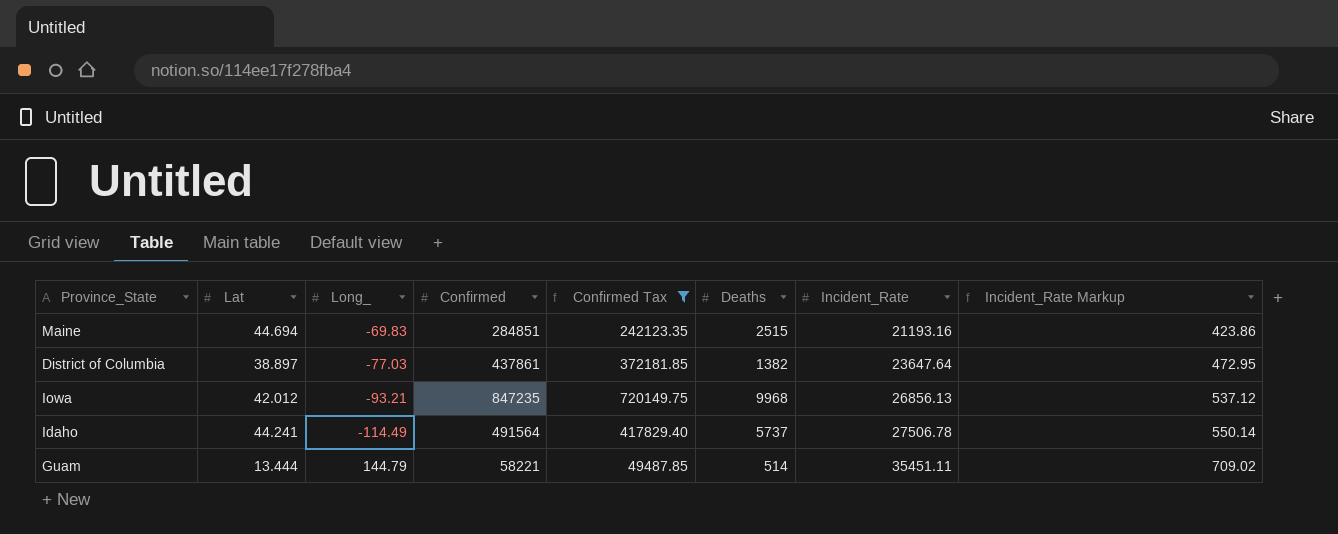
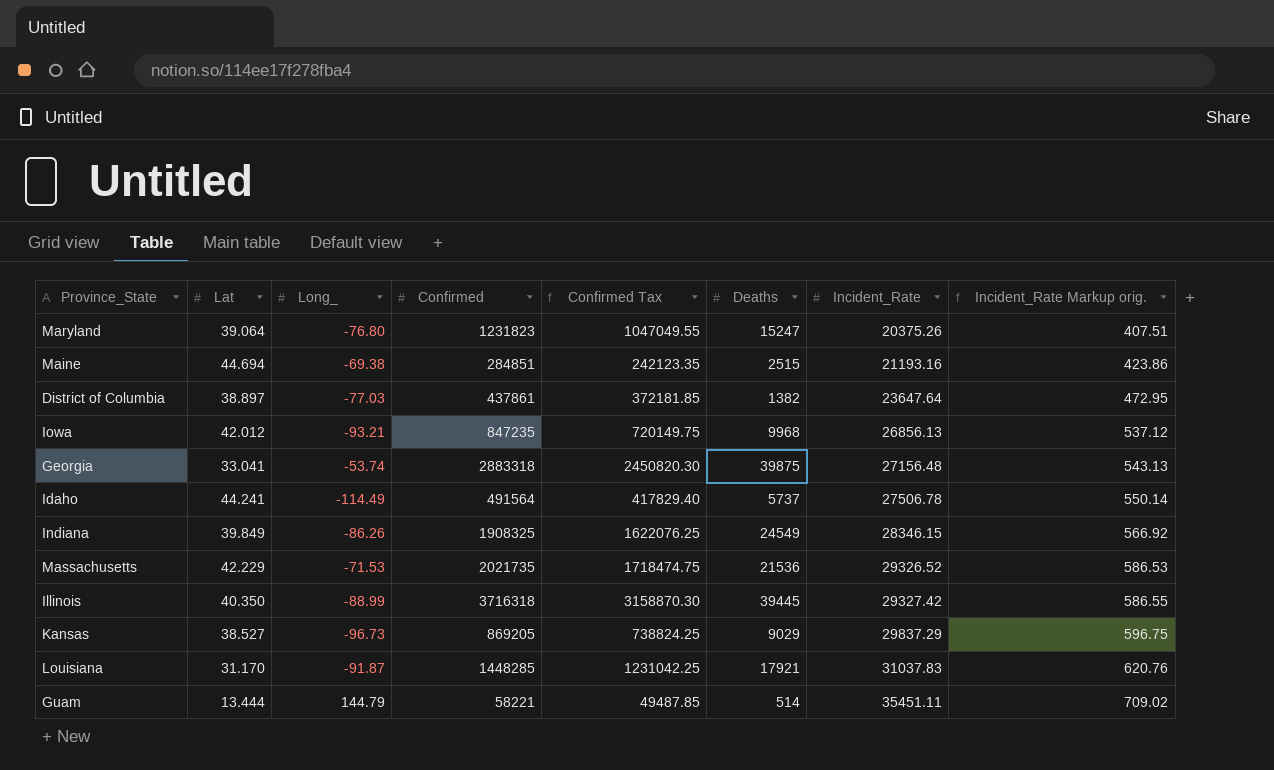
filter: Confirmed Tax <= 720149.75 -> none
column name: Incident_Rate Markup -> Incident_Rate Markup orig.
Maine | Long_: -69.83 -> -69.38

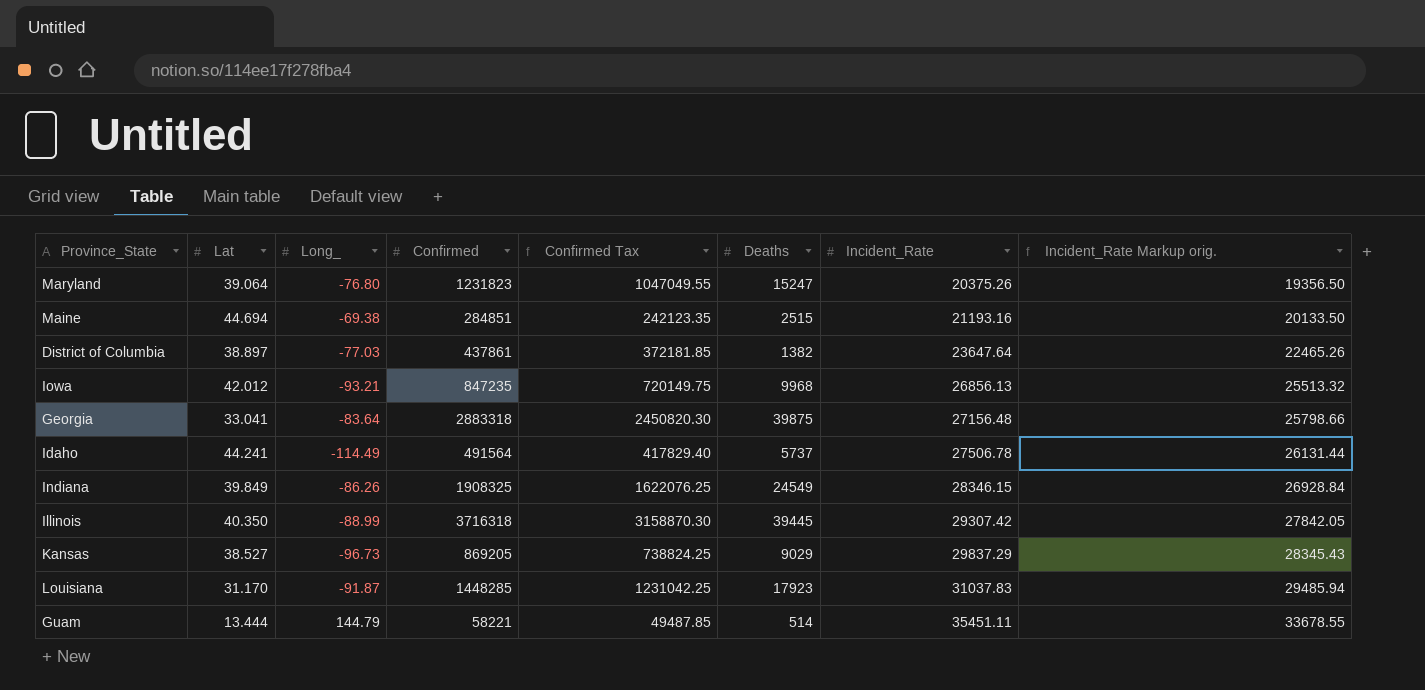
column Incident_Rate Markup orig. | formula: [Incident_Rate] * 0.02 -> [Incident_Rate] * 0.95
row Massachusetts: 42.229 | -71.53 | 2021735 | 1718474.75 | 21536 | 29326.52 | 586.53 -> none
Georgia | Long_: -53.74 -> -83.64
Illinois | Incident_Rate: 29327.42 -> 29307.42
Louisiana | Deaths: 17921 -> 17923

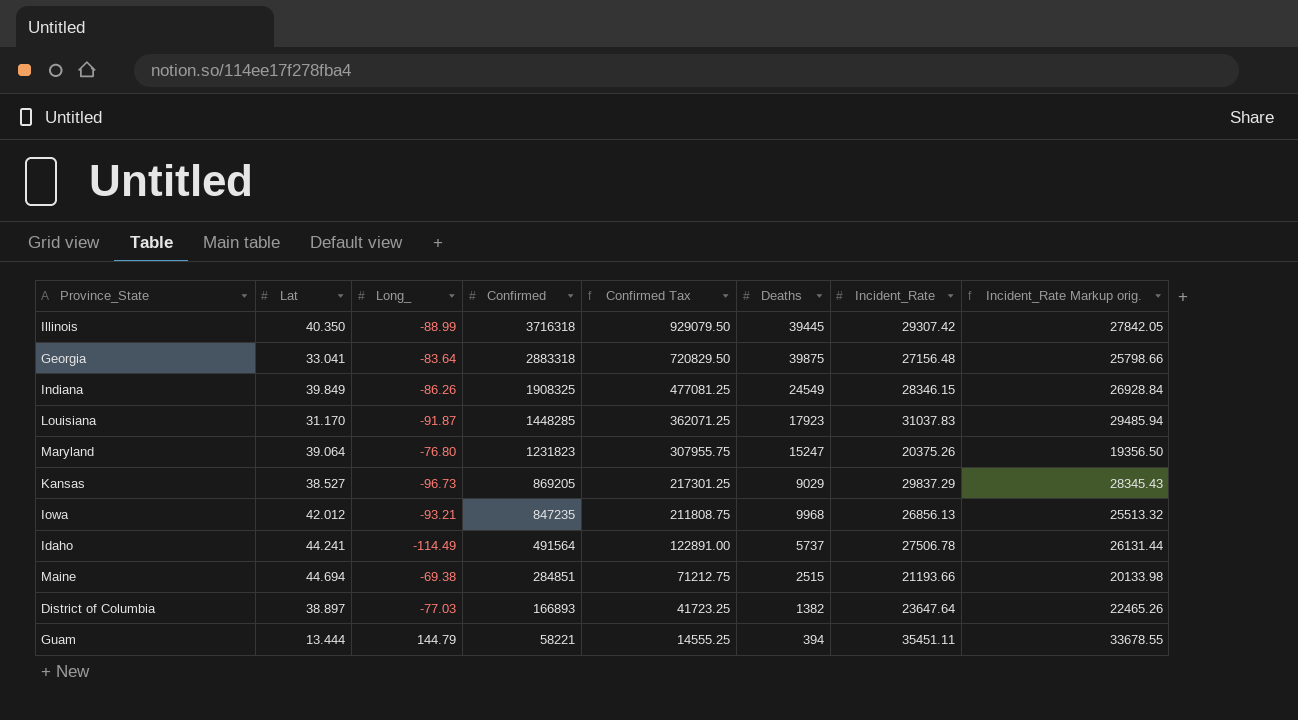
row order: Incident_Rate ascending -> Confirmed descending
column Confirmed Tax | formula: [Confirmed] * 0.85 -> [Confirmed] * 0.25
Maine | Incident_Rate: 21193.16 -> 21193.66
Maine | Incident_Rate Markup orig.: 20133.50 -> 20133.98
District of Columbia | Confirmed: 437861 -> 166893
Guam | Deaths: 514 -> 394

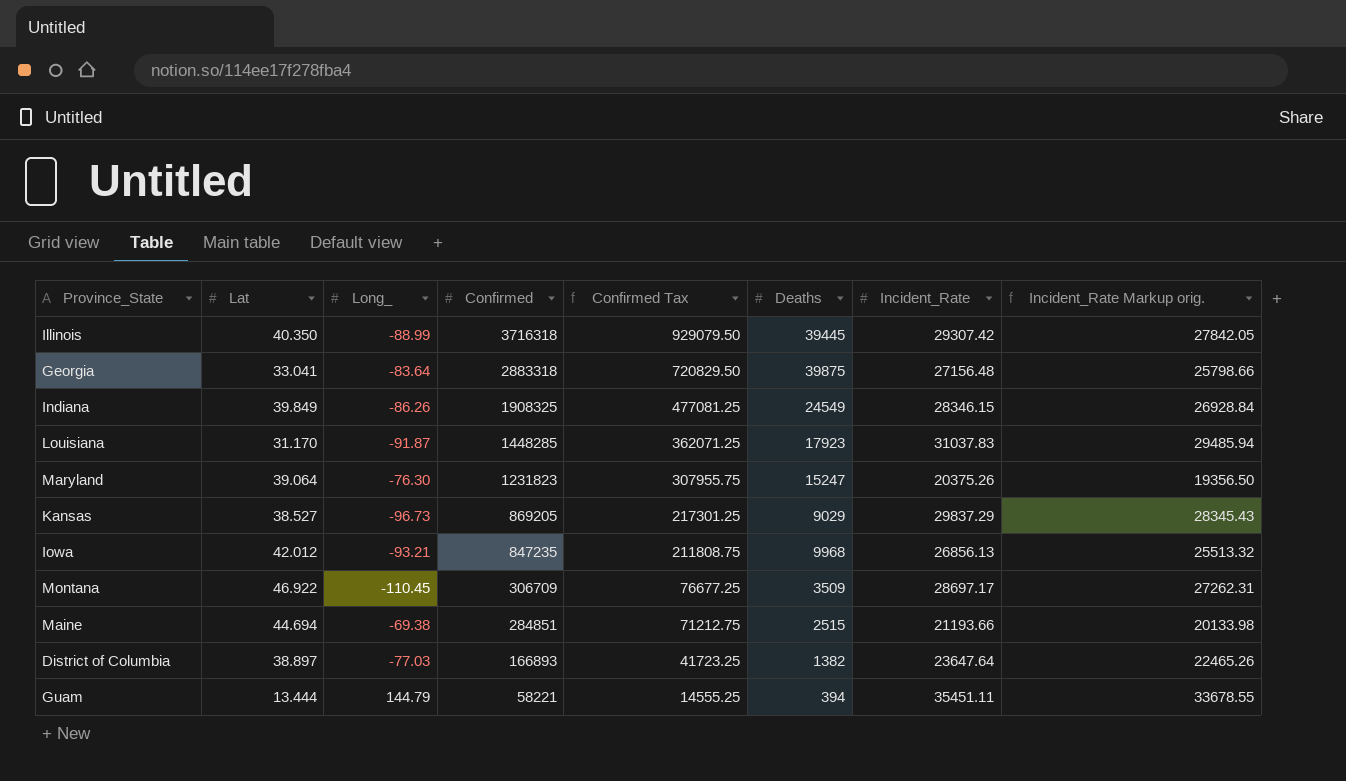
row Idaho: 44.241 | -114.49 | 491564 | 122891.00 | 5737 | 27506.78 | 26131.44 -> none
Maryland | Long_: -76.80 -> -76.30
row Montana: none -> 46.922 | -110.45 | 306709 | 76677.25 | 3509 | 28697.17 | 27262.31

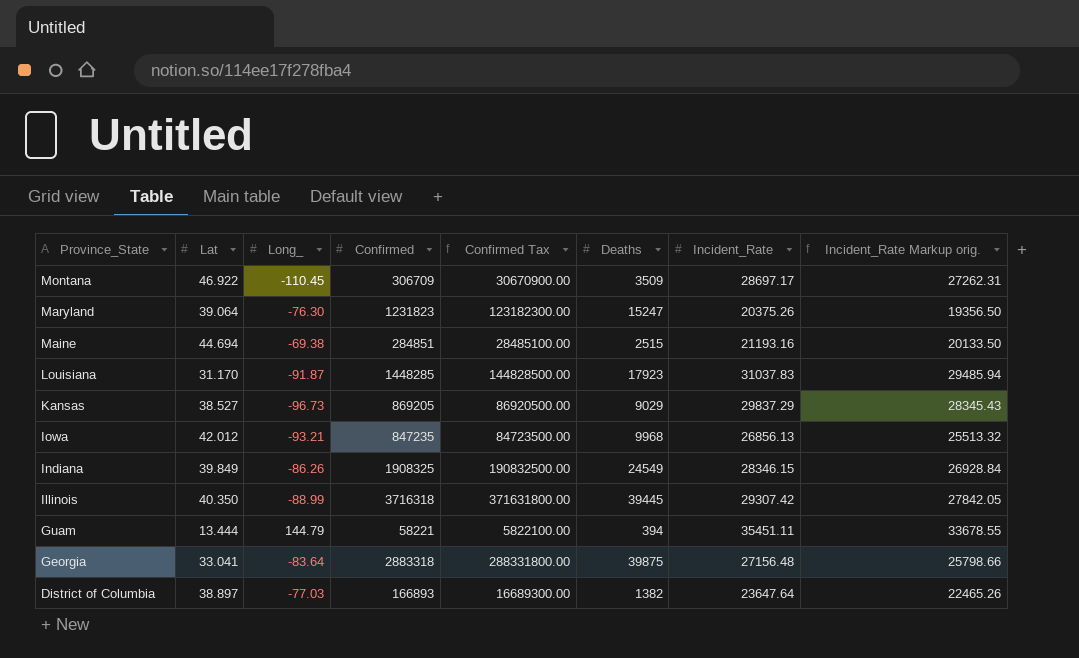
row order: Confirmed descending -> Province_State descending
column Confirmed Tax | formula: [Confirmed] * 0.25 -> [Confirmed] * 100
Maine | Incident_Rate: 21193.66 -> 21193.16
Maine | Incident_Rate Markup orig.: 20133.98 -> 20133.50

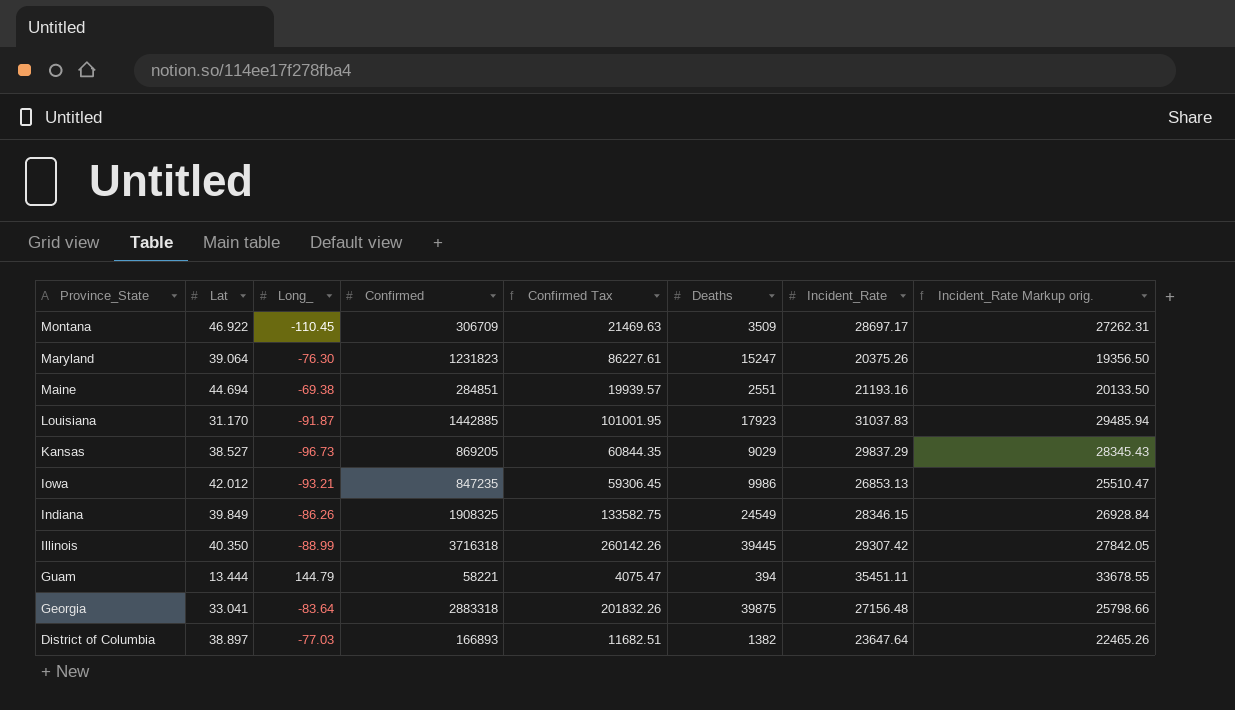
column Confirmed Tax | formula: [Confirmed] * 100 -> [Confirmed] * 0.07
Maine | Deaths: 2515 -> 2551
Louisiana | Confirmed: 1448285 -> 1442885
Iowa | Deaths: 9968 -> 9986
Iowa | Incident_Rate: 26856.13 -> 26853.13
Iowa | Incident_Rate Markup orig.: 25513.32 -> 25510.47

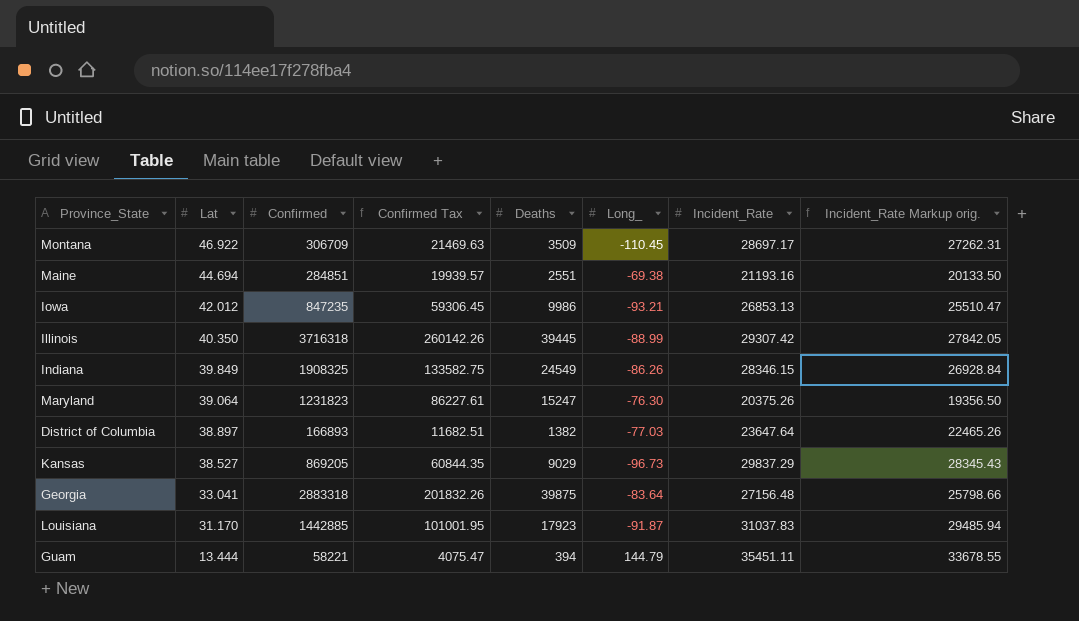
row order: Province_State descending -> Lat descending
column Long_ | position: 3 -> 6

